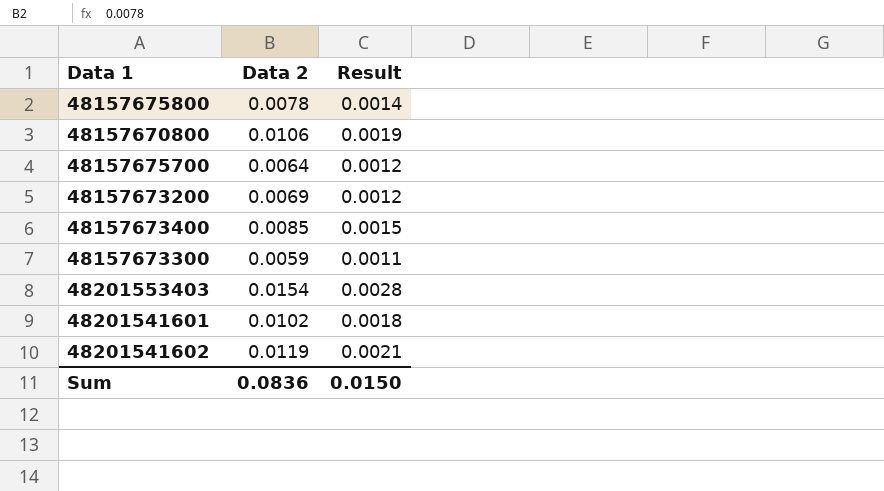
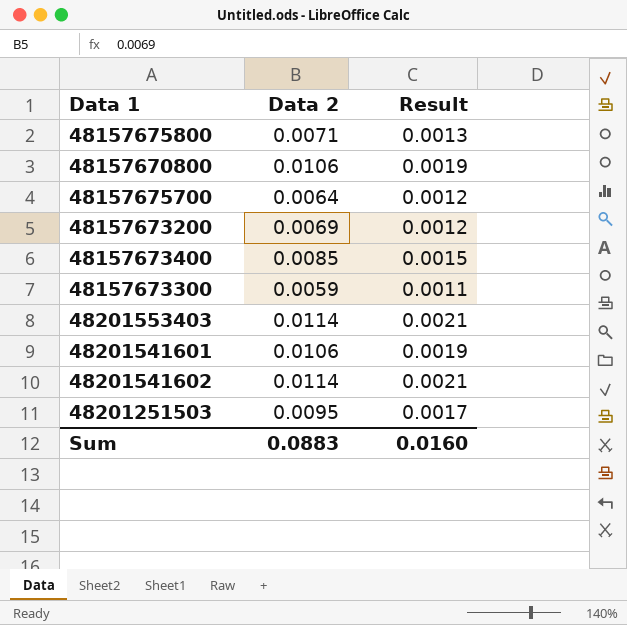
48157675800 | Data 2: 0.0078 -> 0.0071
48157675800 | Result: 0.0014 -> 0.0013
48201553403 | Data 2: 0.0154 -> 0.0114
48201553403 | Result: 0.0028 -> 0.0021
48201541601 | Data 2: 0.0102 -> 0.0106
48201541601 | Result: 0.0018 -> 0.0019
48201541602 | Data 2: 0.0119 -> 0.0114
row 48201251503: none -> 0.0095 | 0.0017
Sum | Data 2: 0.0836 -> 0.0883
Sum | Result: 0.0150 -> 0.0160

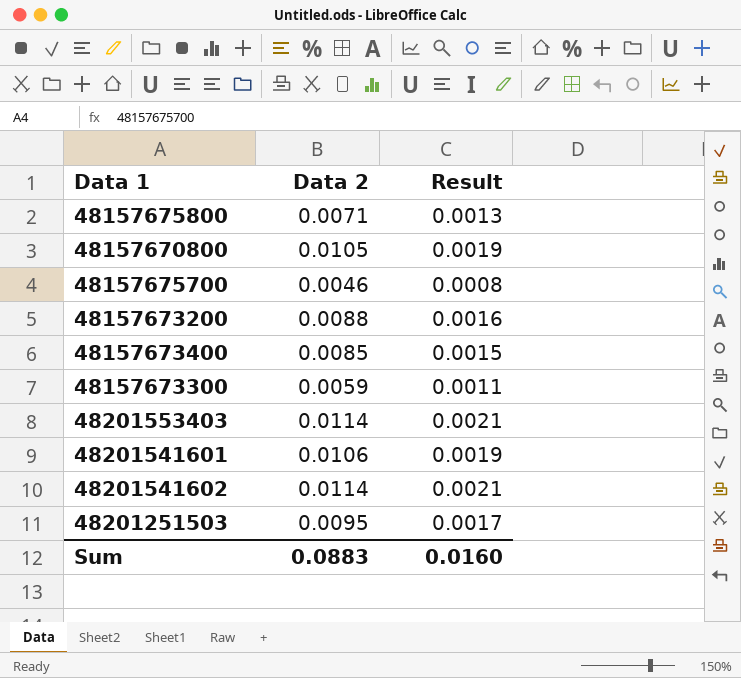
48157670800 | Data 2: 0.0106 -> 0.0105
48157675700 | Data 2: 0.0064 -> 0.0046
48157675700 | Result: 0.0012 -> 0.0008
48157673200 | Data 2: 0.0069 -> 0.0088
48157673200 | Result: 0.0012 -> 0.0016

